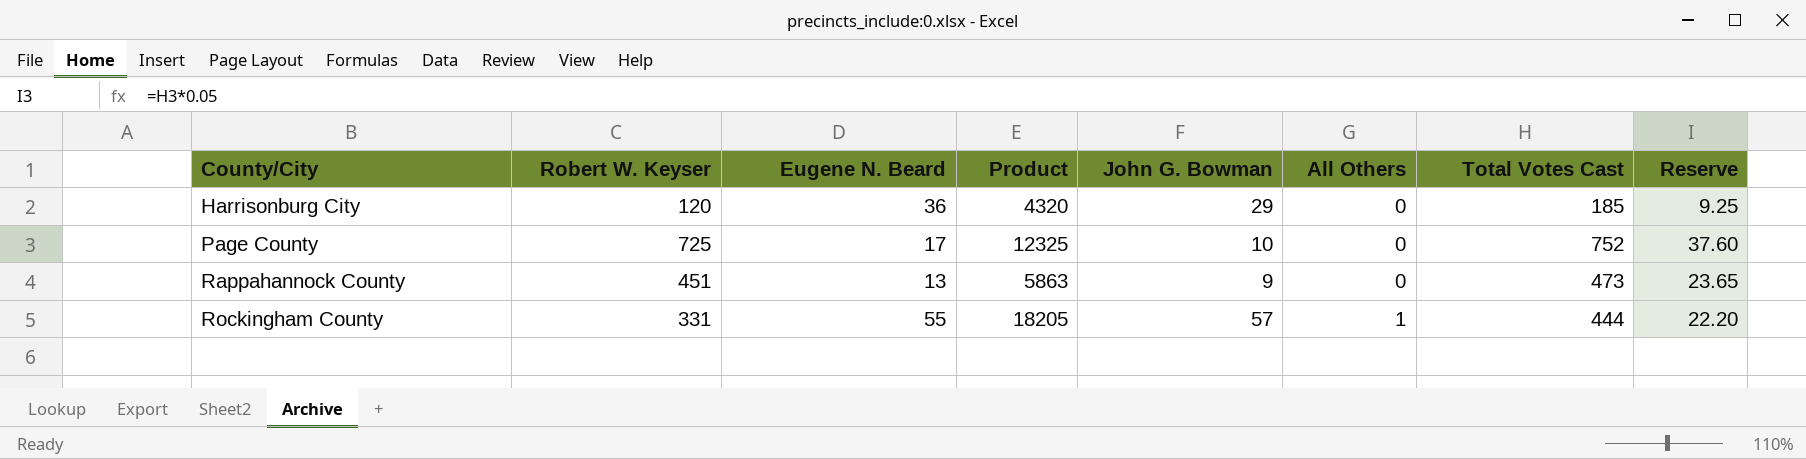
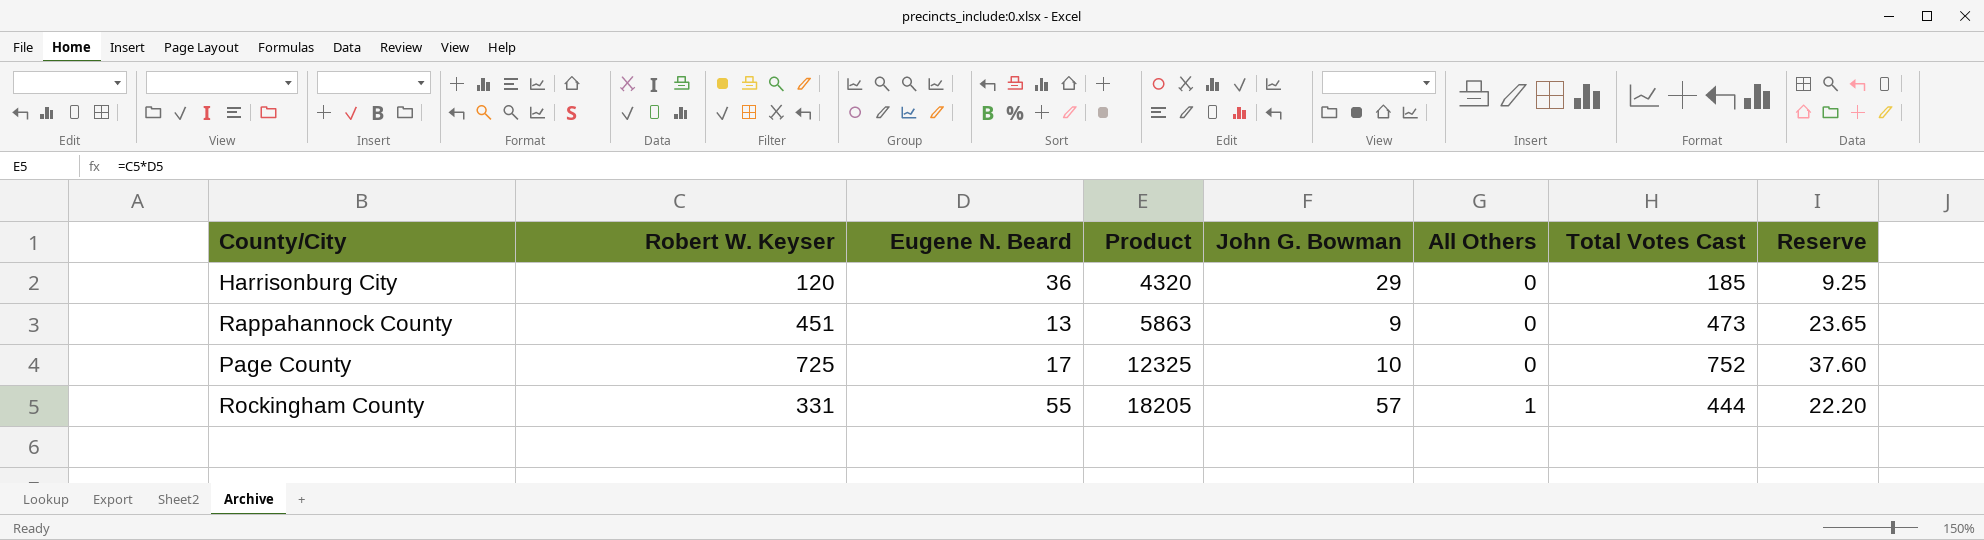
row order: County/City ascending -> Product ascending

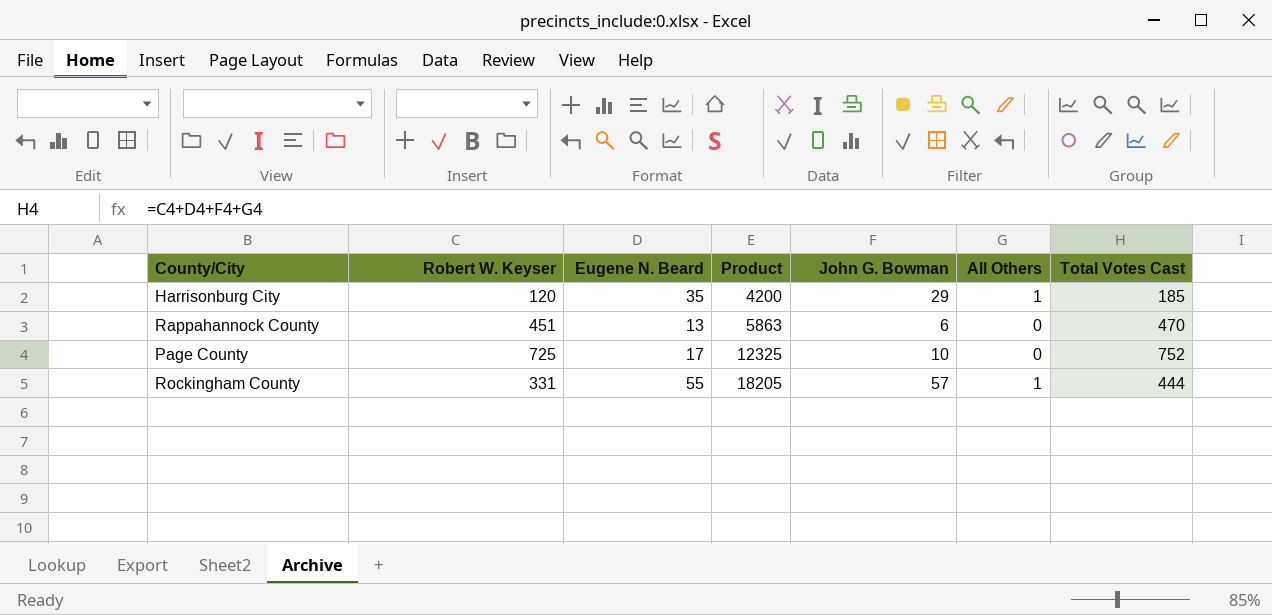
column Reserve | formula: [Total Votes Cast] * 0.05 -> none
Harrisonburg City | Eugene N. Beard: 36 -> 35
Harrisonburg City | Product: 4320 -> 4200
Harrisonburg City | All Others: 0 -> 1
Rappahannock County | John G. Bowman: 9 -> 6
Rappahannock County | Total Votes Cast: 473 -> 470

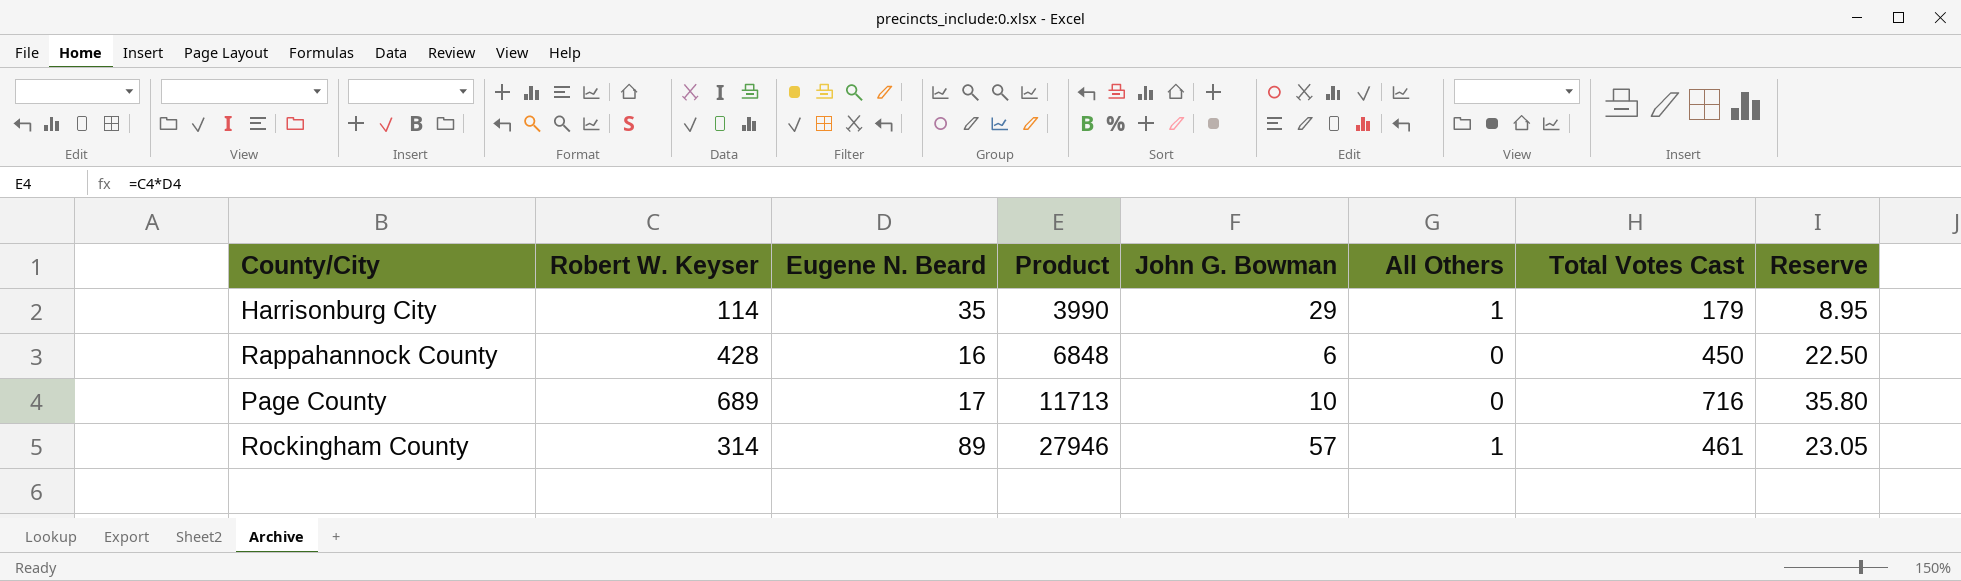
column Reserve | formula: none -> [Total Votes Cast] * 0.05
Harrisonburg City | Robert W. Keyser: 120 -> 114
Harrisonburg City | Product: 4200 -> 3990
Harrisonburg City | Total Votes Cast: 185 -> 179
Rappahannock County | Robert W. Keyser: 451 -> 428
Rappahannock County | Eugene N. Beard: 13 -> 16
Rappahannock County | Product: 5863 -> 6848
Rappahannock County | Total Votes Cast: 470 -> 450
Page County | Robert W. Keyser: 725 -> 689
Page County | Product: 12325 -> 11713
Page County | Total Votes Cast: 752 -> 716
Rockingham County | Robert W. Keyser: 331 -> 314
Rockingham County | Eugene N. Beard: 55 -> 89
Rockingham County | Product: 18205 -> 27946
Rockingham County | Total Votes Cast: 444 -> 461

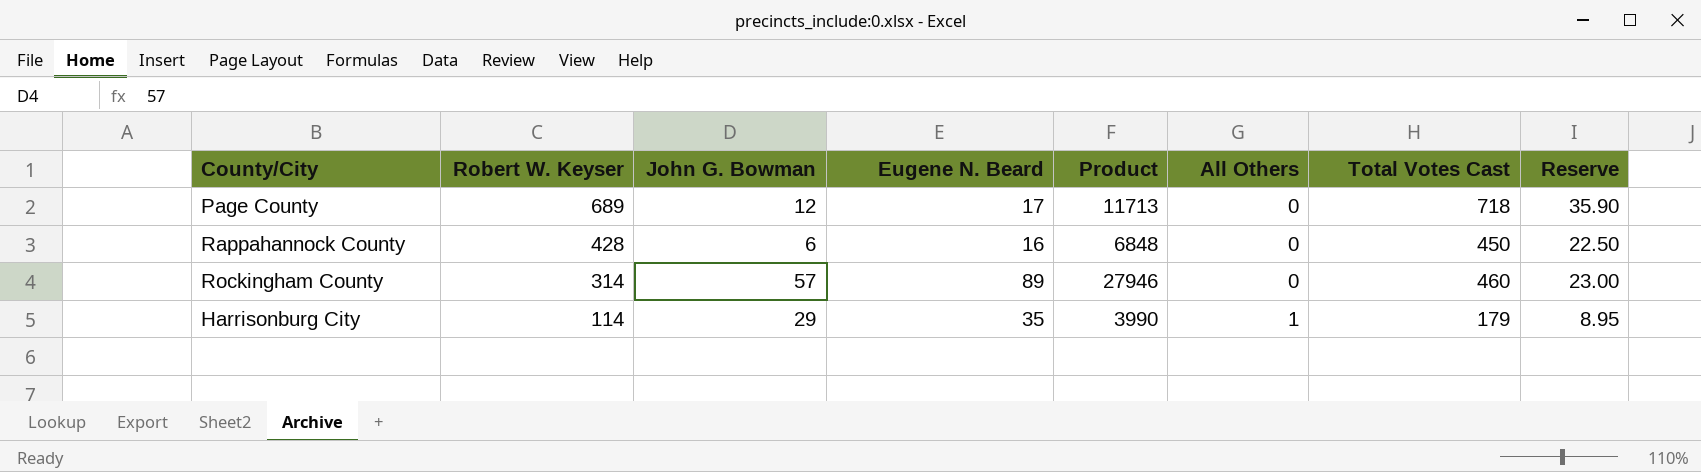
row order: Product ascending -> Robert W. Keyser descending
column John G. Bowman | position: 5 -> 3
Page County | John G. Bowman: 10 -> 12
Page County | Total Votes Cast: 716 -> 718
Page County | Reserve: 35.80 -> 35.90
Rockingham County | All Others: 1 -> 0
Rockingham County | Total Votes Cast: 461 -> 460
Rockingham County | Reserve: 23.05 -> 23.00

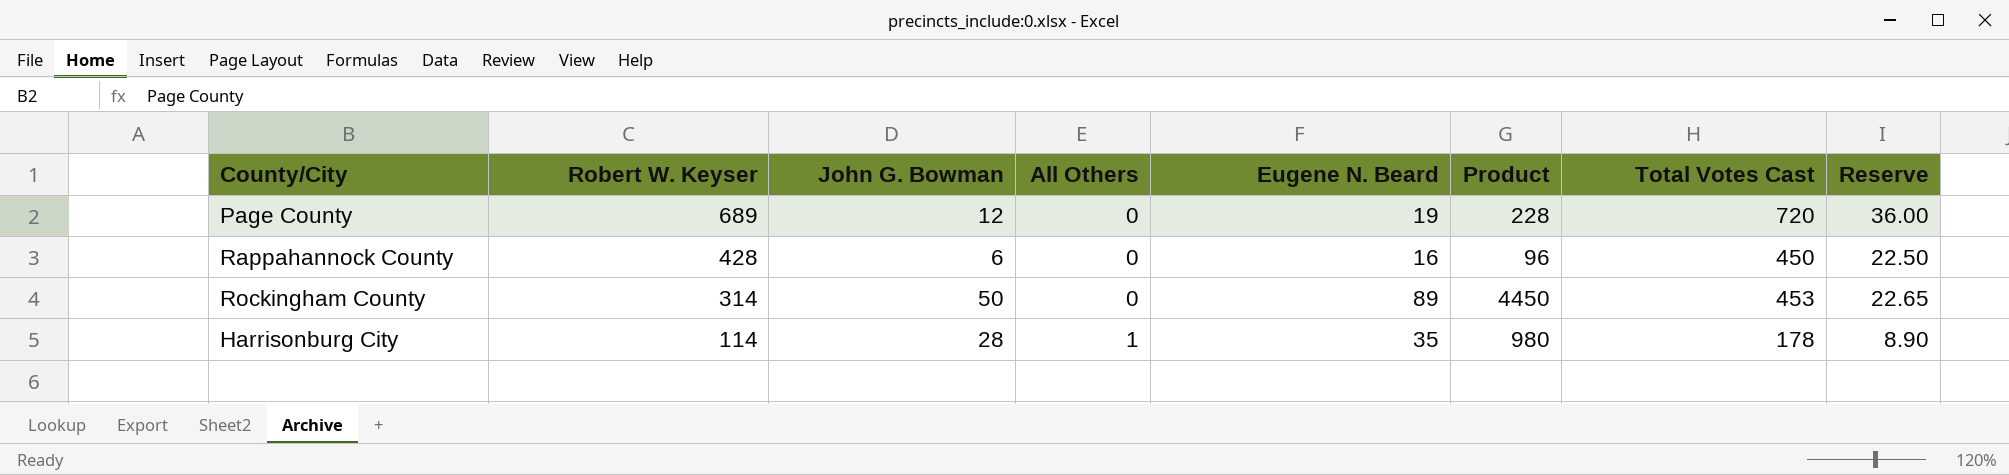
column All Others | position: 6 -> 4
column Product | formula: [Robert W. Keyser] * [Eugene N. Beard] -> [John G. Bowman] * [Eugene N. Beard]
Page County | Eugene N. Beard: 17 -> 19
Page County | Total Votes Cast: 718 -> 720
Page County | Reserve: 35.90 -> 36.00
Rockingham County | John G. Bowman: 57 -> 50
Rockingham County | Total Votes Cast: 460 -> 453
Rockingham County | Reserve: 23.00 -> 22.65
Harrisonburg City | John G. Bowman: 29 -> 28
Harrisonburg City | Total Votes Cast: 179 -> 178
Harrisonburg City | Reserve: 8.95 -> 8.90

